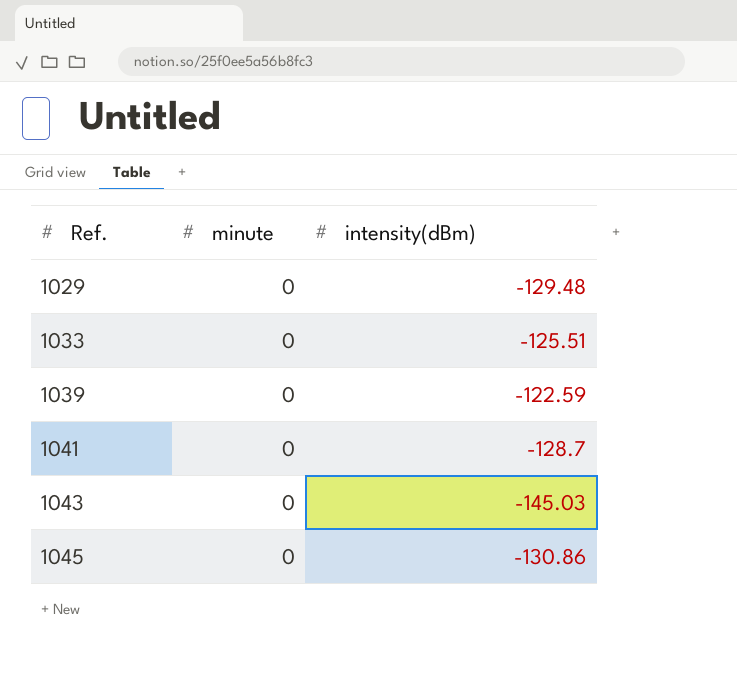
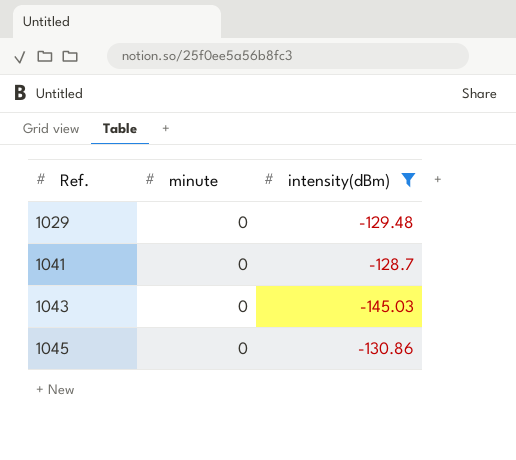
filter: none -> intensity(dBm) <= -128.7

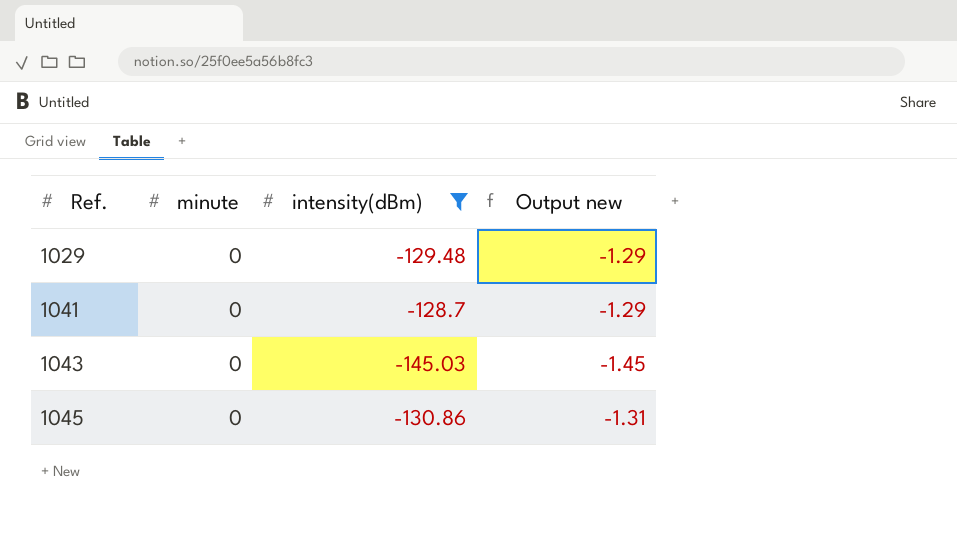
column Output new | formula: none -> [intensity(dBm)] * 0.01

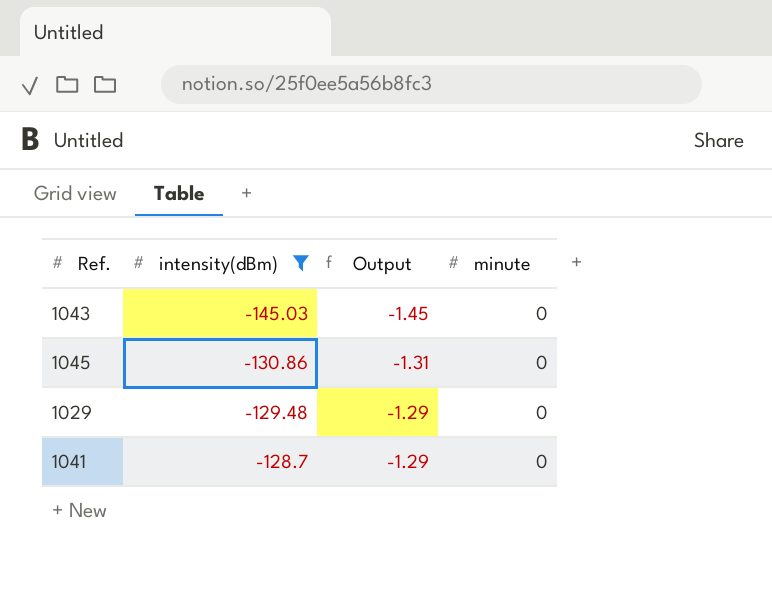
row order: Ref. ascending -> intensity(dBm) ascending
column name: Output new -> Output
column minute | position: 2 -> 4

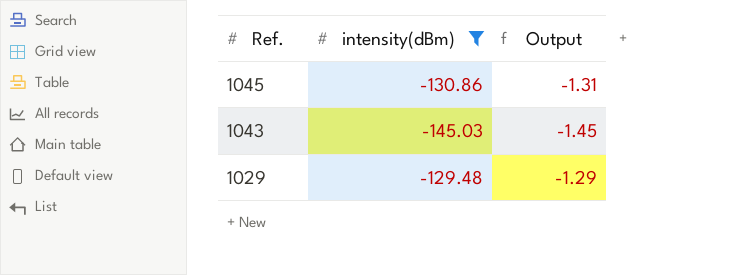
row order: intensity(dBm) ascending -> Ref. descending
column minute | position: 4 -> none
row 1041: -128.7 | -1.29 | 0 -> none

